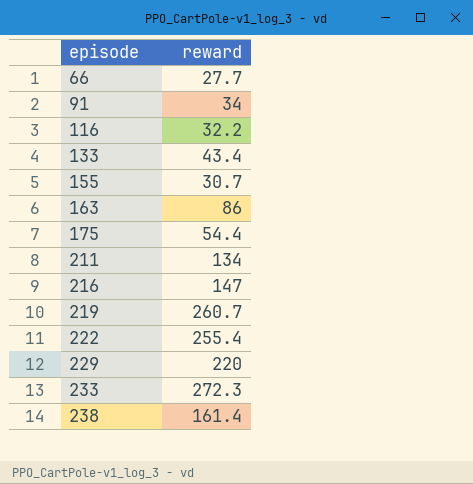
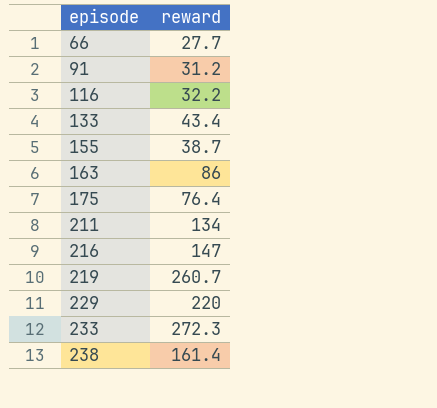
row 222: 255.4 -> none
91 | reward: 34 -> 31.2
155 | reward: 30.7 -> 38.7
175 | reward: 54.4 -> 76.4

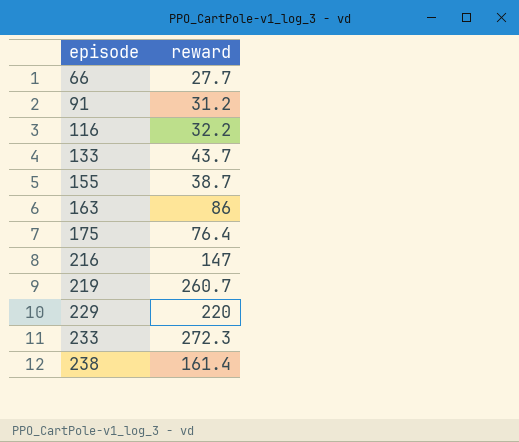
row 211: 134 -> none
133 | reward: 43.4 -> 43.7

